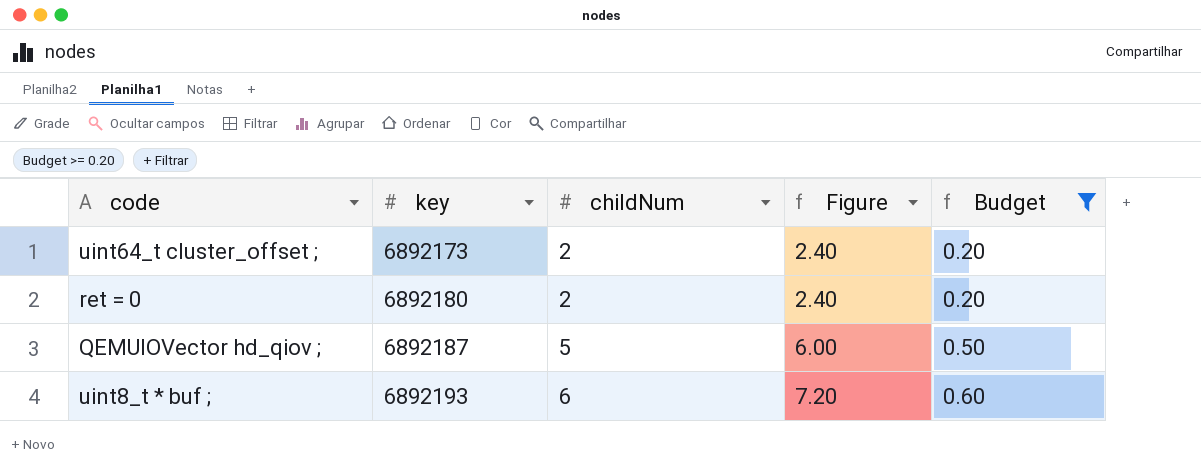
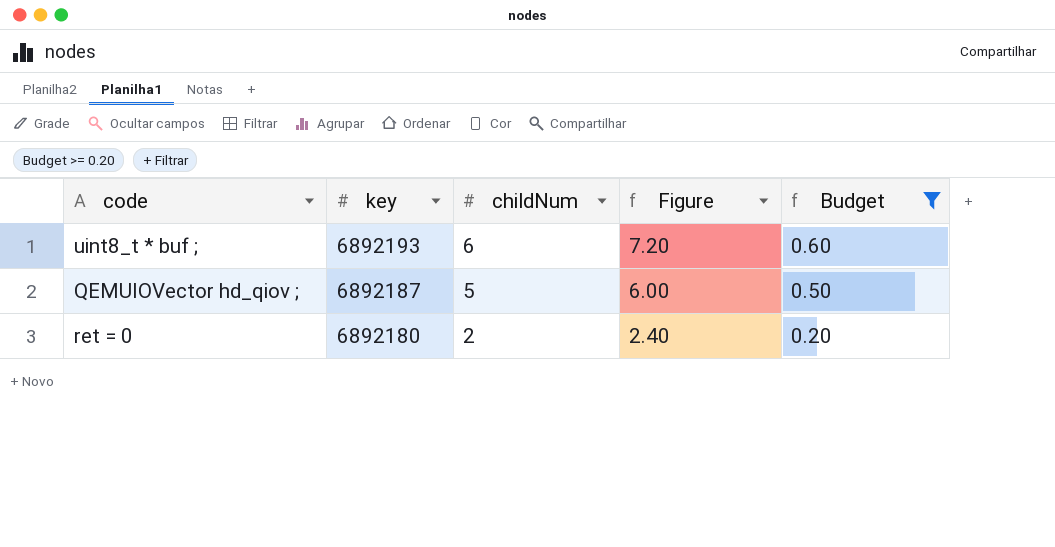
row order: key ascending -> key descending
row uint64_t cluster_offset ;: 6892173 | 2 | 2.40 | 0.20 -> none

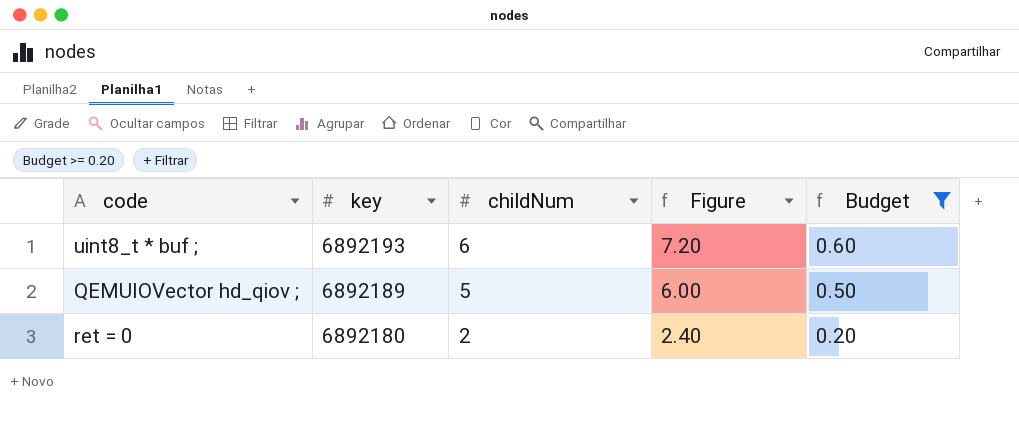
QEMUIOVector hd_qiov ; | key: 6892187 -> 6892189

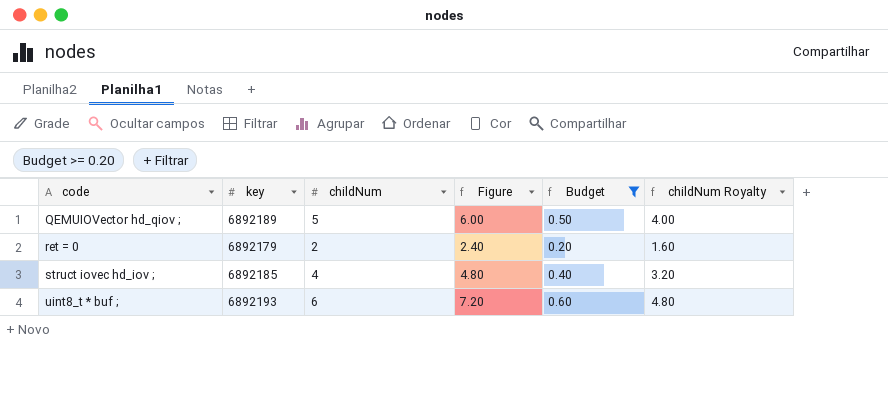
row order: key descending -> code ascending
column childNum Royalty | formula: none -> [childNum] * 0.8
ret = 0 | key: 6892180 -> 6892179
row struct iovec hd_iov ;: none -> 6892185 | 4 | 4.80 | 0.40 | 3.20

